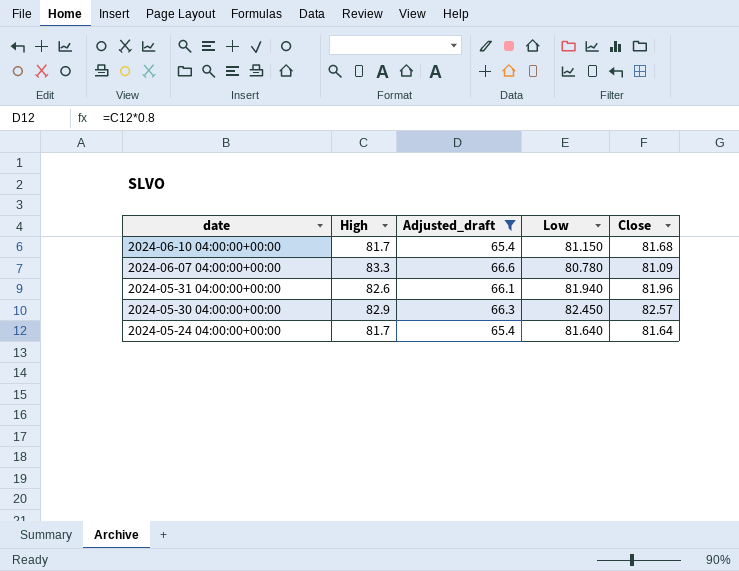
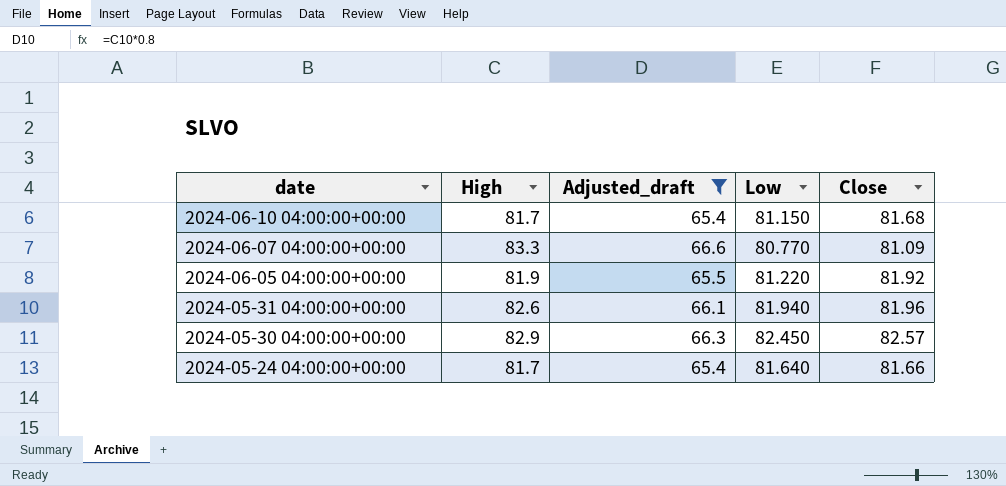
2024-06-07 04:00:00+00:00 | Low: 80.780 -> 80.770
row 2024-06-05 04:00:00+00:00: none -> 81.9 | 65.5 | 81.220 | 81.92
2024-05-24 04:00:00+00:00 | Close: 81.64 -> 81.66

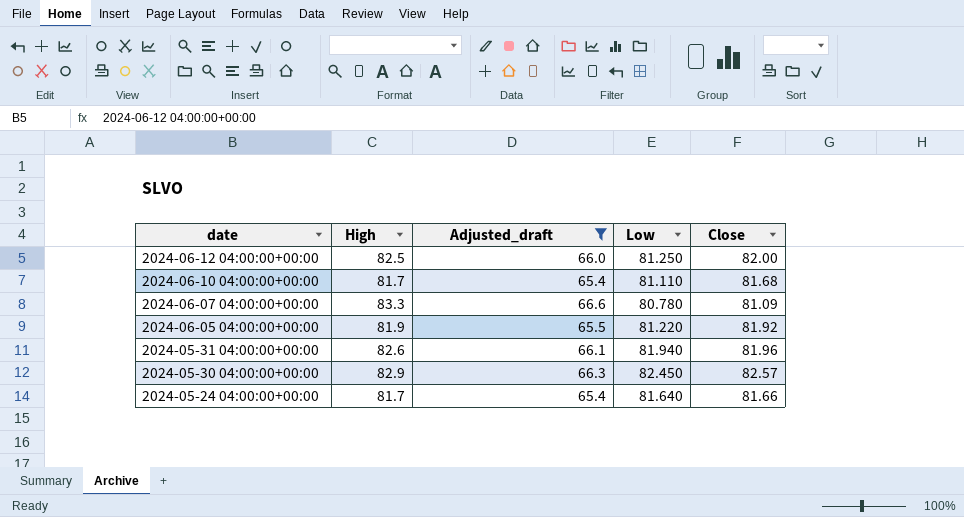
row 2024-06-12 04:00:00+00:00: none -> 82.5 | 66.0 | 81.250 | 82.00
2024-06-10 04:00:00+00:00 | Low: 81.150 -> 81.110
2024-06-07 04:00:00+00:00 | Low: 80.770 -> 80.780

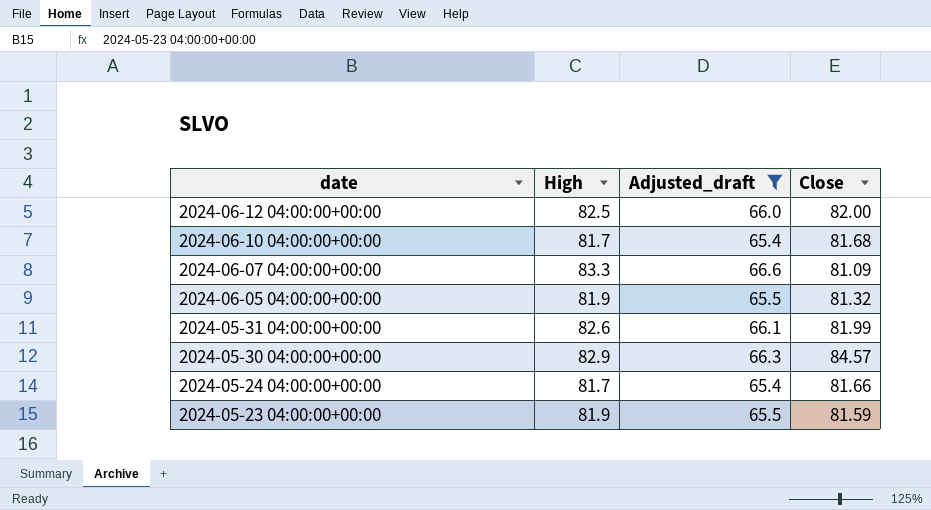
column Low | position: 4 -> none
2024-06-05 04:00:00+00:00 | Close: 81.92 -> 81.32
2024-05-31 04:00:00+00:00 | Close: 81.96 -> 81.99
2024-05-30 04:00:00+00:00 | Close: 82.57 -> 84.57
row 2024-05-23 04:00:00+00:00: none -> 81.9 | 65.5 | 81.59

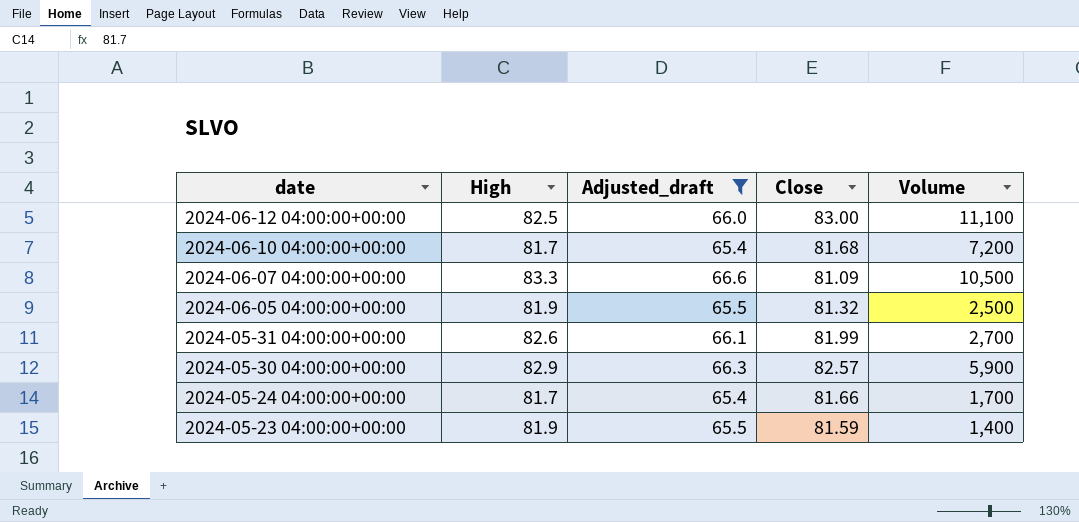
column Volume | position: none -> 5
2024-06-12 04:00:00+00:00 | Close: 82.00 -> 83.00
2024-05-30 04:00:00+00:00 | Close: 84.57 -> 82.57

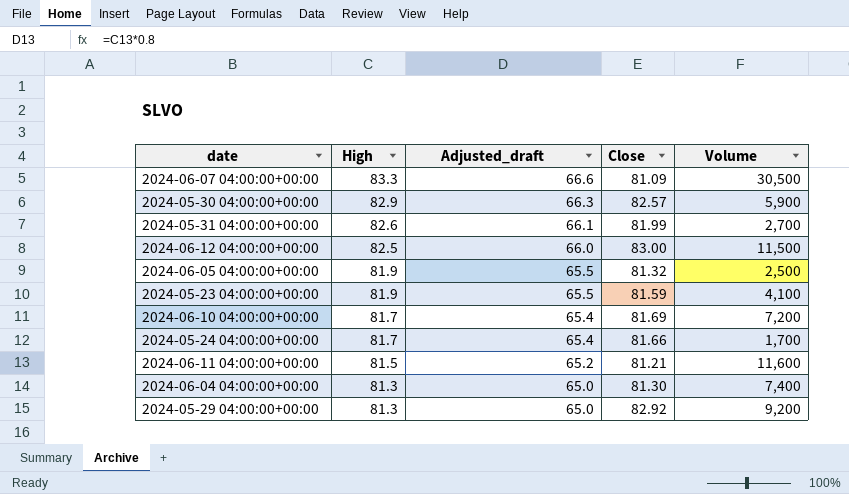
filter: Adjusted_draft >= 65.4 -> none
row order: date descending -> High descending
2024-06-07 04:00:00+00:00 | Volume: 10,500 -> 30,500
2024-06-12 04:00:00+00:00 | Volume: 11,100 -> 11,500
2024-05-23 04:00:00+00:00 | Volume: 1,400 -> 4,100
2024-06-10 04:00:00+00:00 | Close: 81.68 -> 81.69

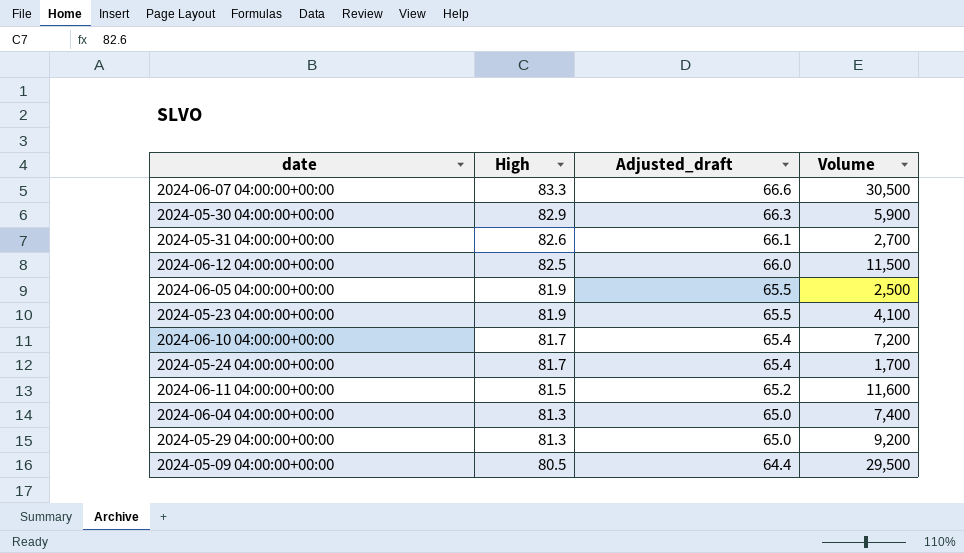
column Close | position: 4 -> none
row 2024-05-09 04:00:00+00:00: none -> 80.5 | 64.4 | 29,500

